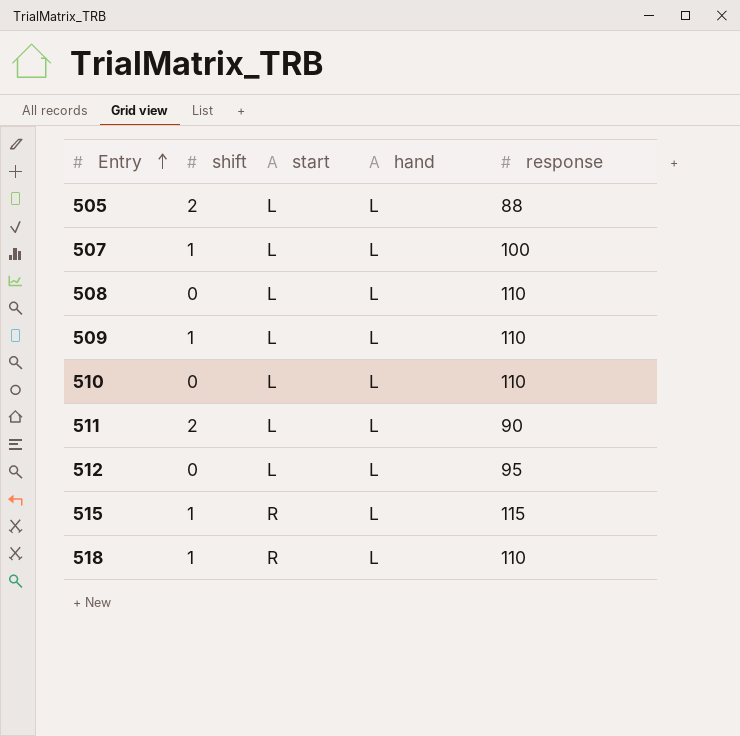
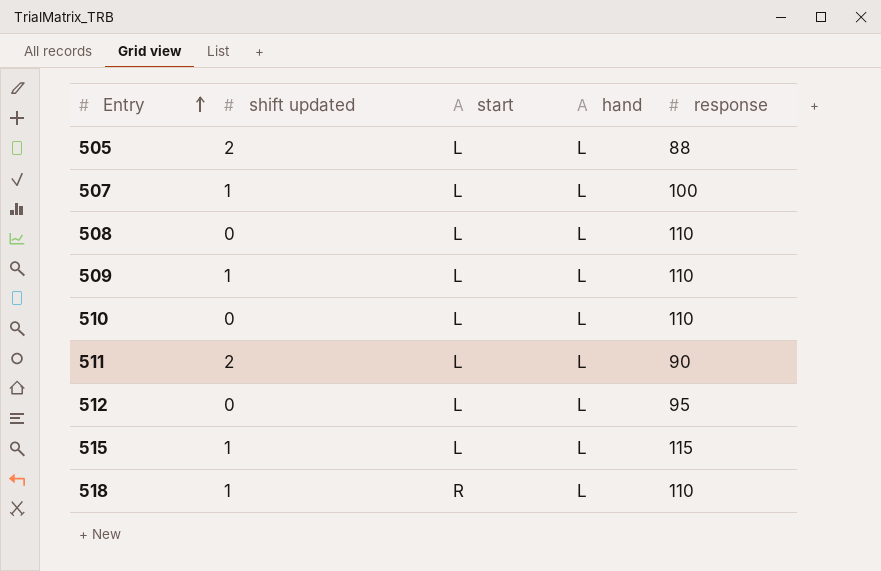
column name: shift -> shift updated
515 | start: R -> L

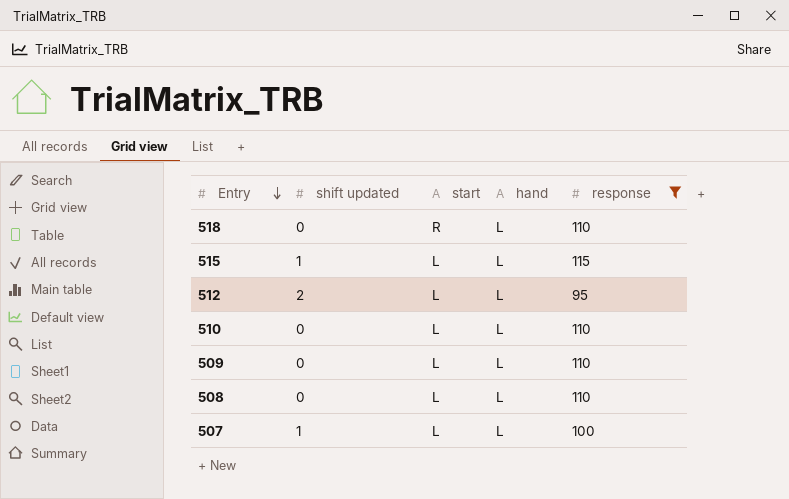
filter: none -> response >= 95
row order: Entry ascending -> Entry descending
518 | shift updated: 1 -> 0
512 | shift updated: 0 -> 2
509 | shift updated: 1 -> 0

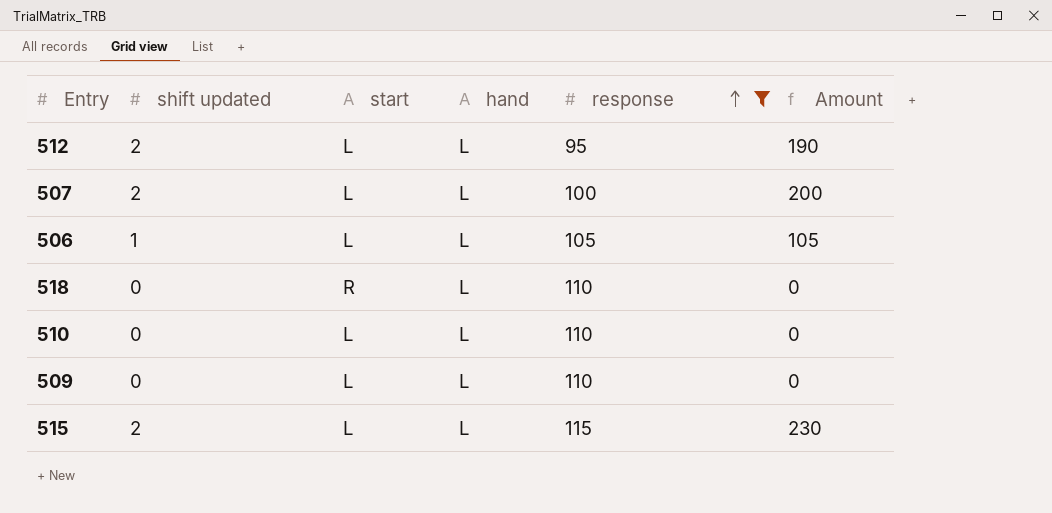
row order: Entry descending -> response ascending
column Amount | formula: none -> [shift updated] * [response]
row 508: 0 | L | L | 110 -> none
507 | shift updated: 1 -> 2
row 506: none -> 1 | L | L | 105 | 105
515 | shift updated: 1 -> 2

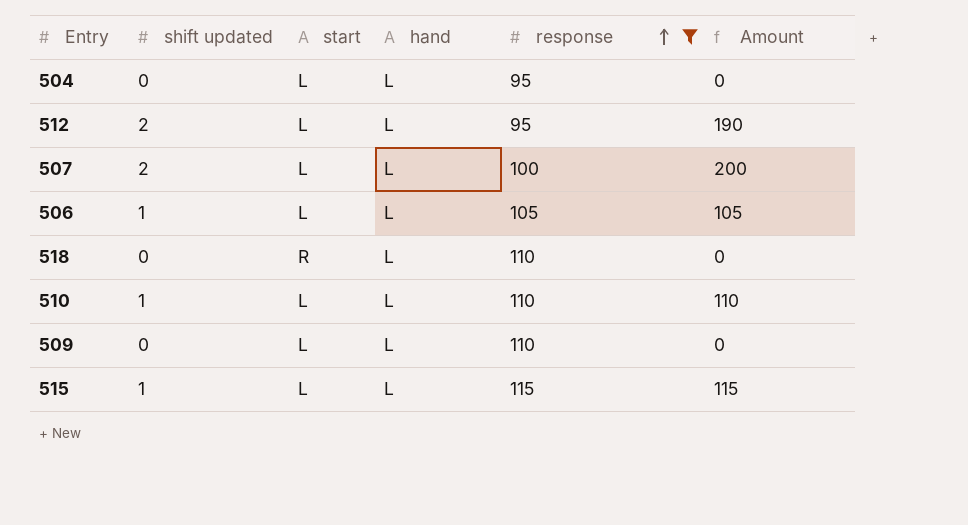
row 504: none -> 0 | L | L | 95 | 0
510 | shift updated: 0 -> 1
510 | Amount: 0 -> 110
515 | shift updated: 2 -> 1
515 | Amount: 230 -> 115

